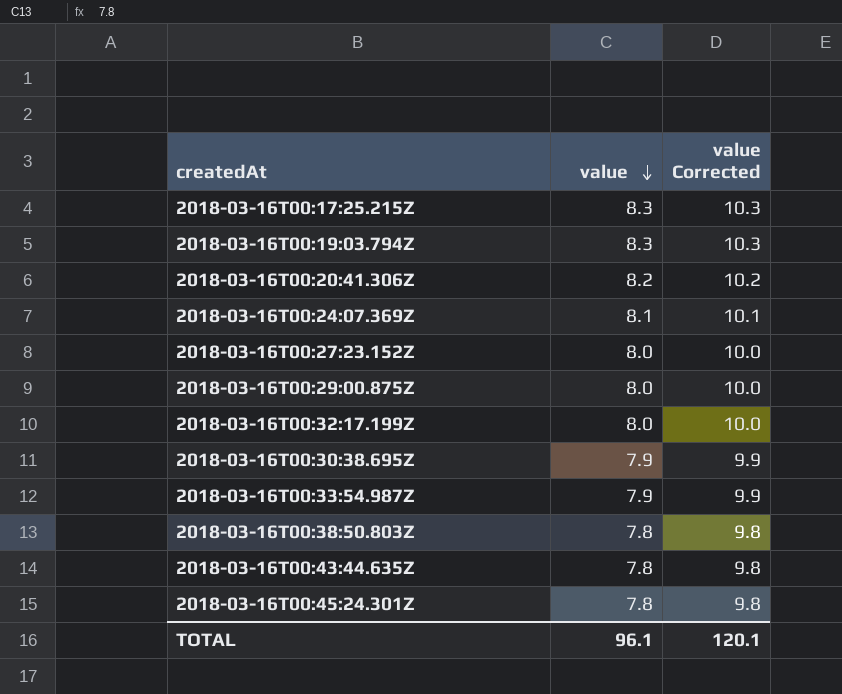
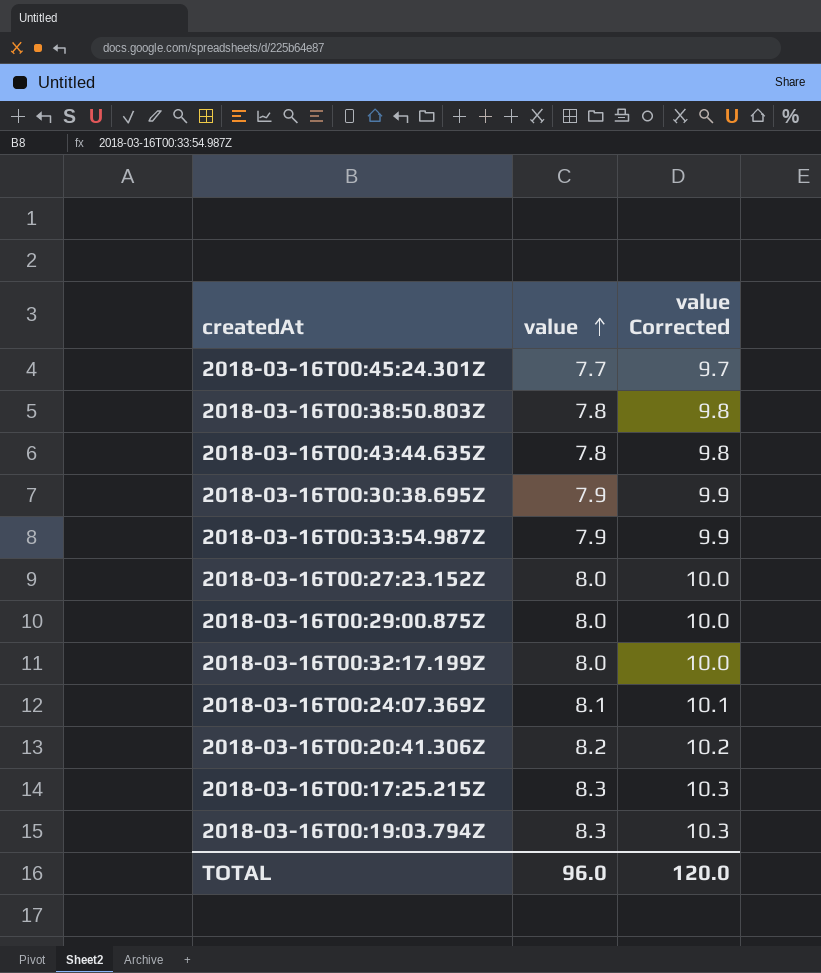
row order: value descending -> value ascending
2018-03-16T00:45:24.301Z | value: 7.8 -> 7.7
2018-03-16T00:45:24.301Z | value Corrected: 9.8 -> 9.7
TOTAL | value: 96.1 -> 96.0
TOTAL | value Corrected: 120.1 -> 120.0

